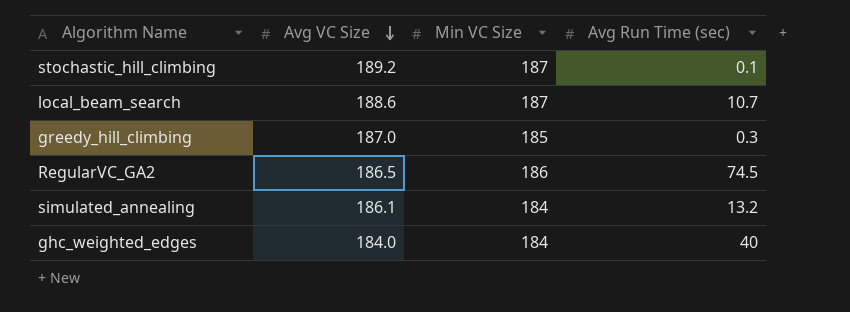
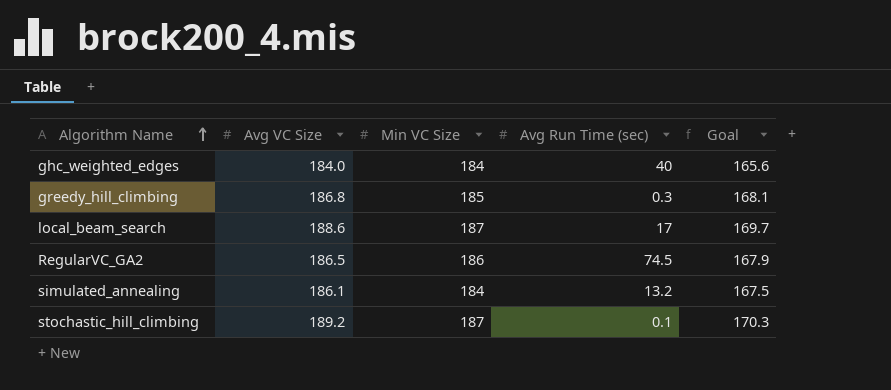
row order: Avg VC Size descending -> Algorithm Name ascending
column Goal | formula: none -> [Avg VC Size] * 0.9
greedy_hill_climbing | Avg VC Size: 187.0 -> 186.8
local_beam_search | Avg Run Time (sec): 10.7 -> 17

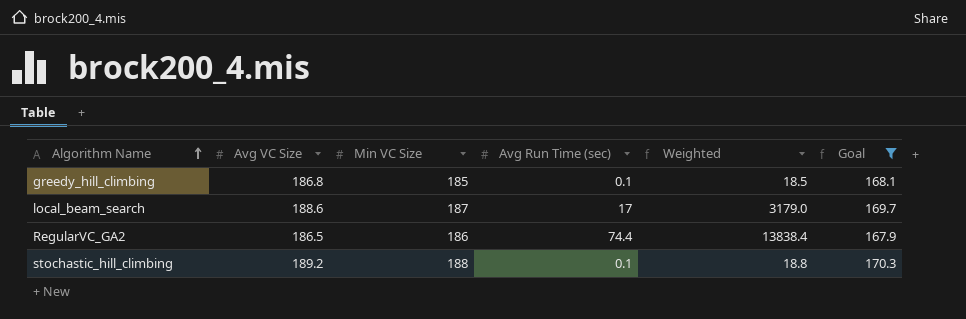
filter: none -> Goal >= 167.9
column Weighted | formula: none -> [Min VC Size] * [Avg Run Time (sec)]
greedy_hill_climbing | Avg Run Time (sec): 0.3 -> 0.1
RegularVC_GA2 | Avg Run Time (sec): 74.5 -> 74.4
stochastic_hill_climbing | Min VC Size: 187 -> 188

